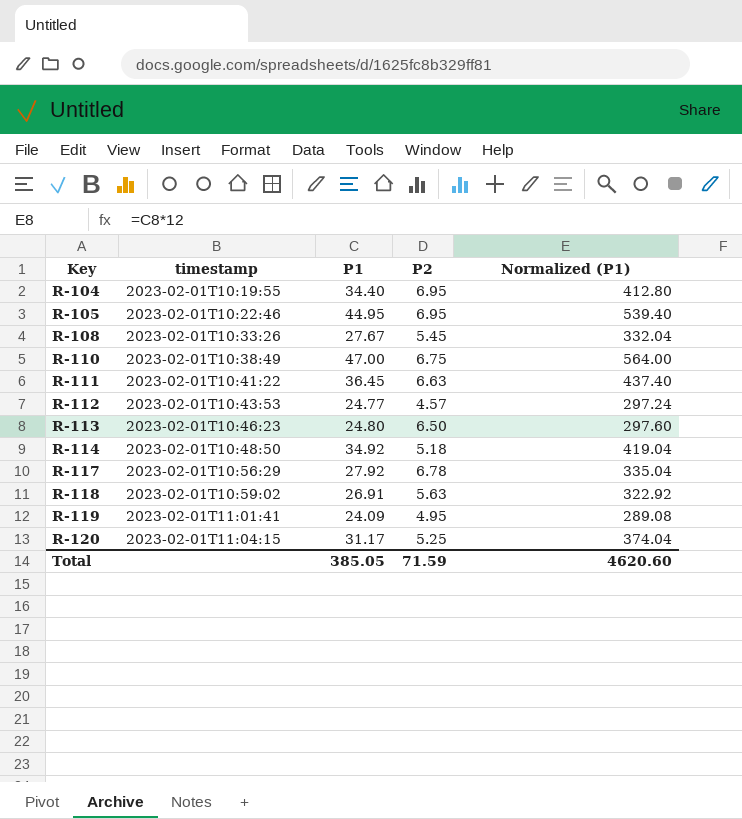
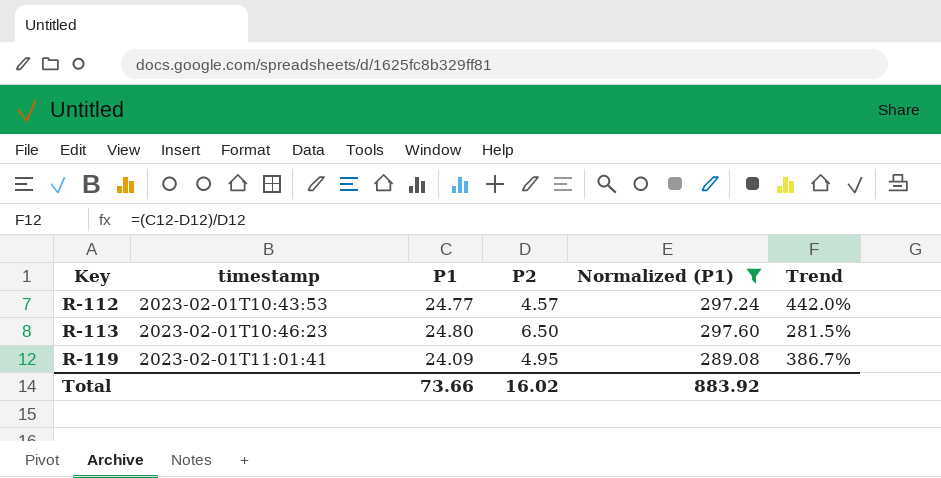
filter: none -> Normalized (P1) <= 297.60
column Trend | formula: none -> ([P1] - [P2]) / [P2]
Total | P1: 385.05 -> 73.66
Total | P2: 71.59 -> 16.02
Total | Normalized (P1): 4620.60 -> 883.92

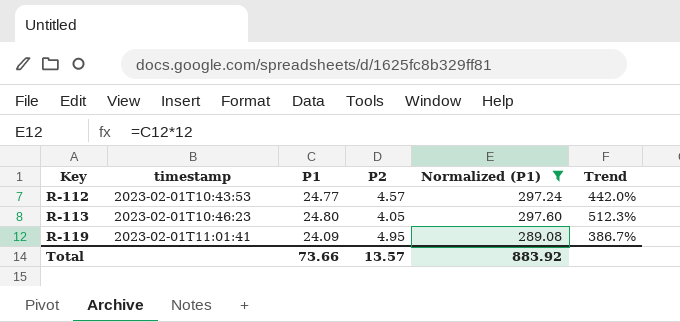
R-113 | P2: 6.50 -> 4.05
R-113 | Trend: 281.5% -> 512.3%
Total | P2: 16.02 -> 13.57

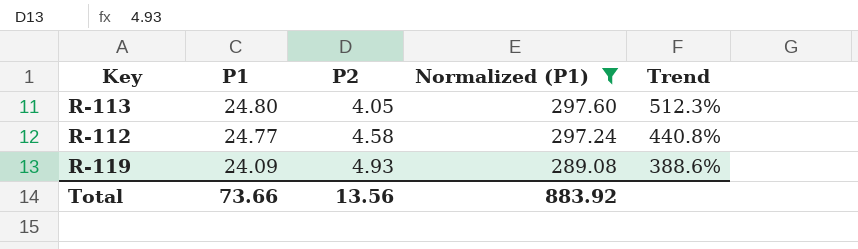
row order: Key ascending -> P1 descending
column timestamp | position: 2 -> none
R-112 | P2: 4.57 -> 4.58
R-112 | Trend: 442.0% -> 440.8%
R-119 | P2: 4.95 -> 4.93
R-119 | Trend: 386.7% -> 388.6%
Total | P2: 13.57 -> 13.56

